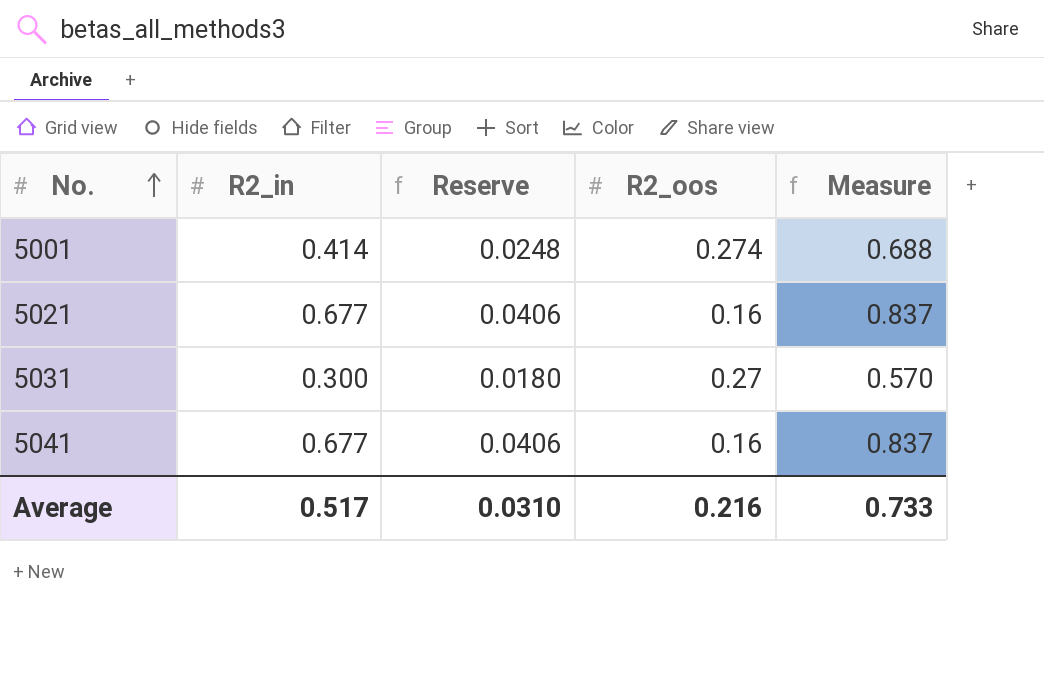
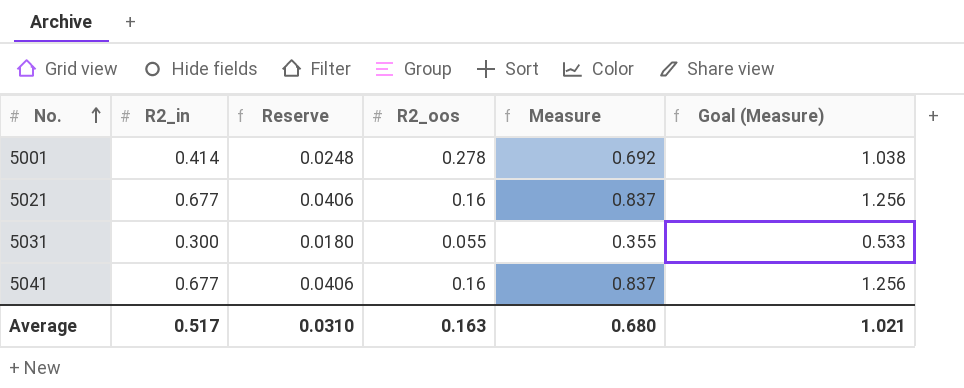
column Goal (Measure) | formula: none -> [Measure] * 1.5
5001 | R2_oos: 0.274 -> 0.278
5001 | Measure: 0.688 -> 0.692
5031 | R2_oos: 0.27 -> 0.055
5031 | Measure: 0.570 -> 0.355
Average | R2_oos: 0.216 -> 0.163
Average | Measure: 0.733 -> 0.680

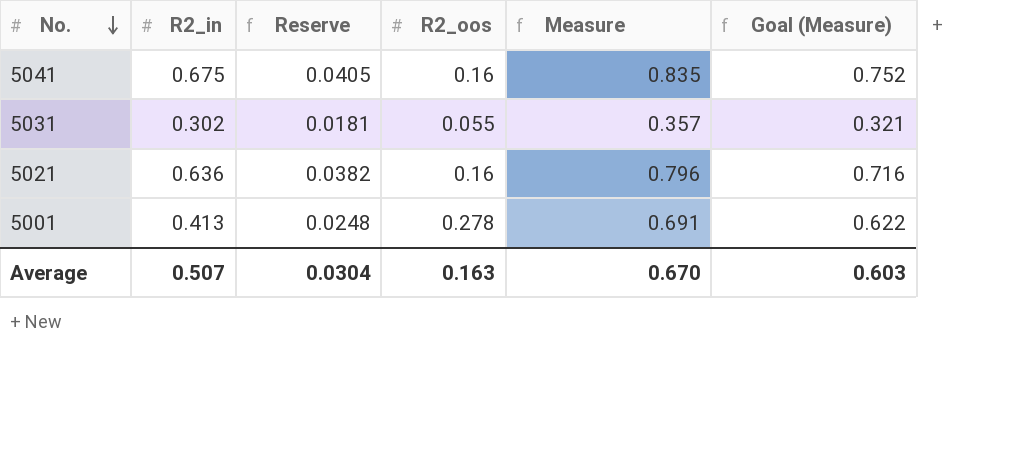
row order: No. ascending -> No. descending
column Goal (Measure) | formula: [Measure] * 1.5 -> [Measure] * 0.9
5041 | R2_in: 0.677 -> 0.675
5041 | Reserve: 0.0406 -> 0.0405
5041 | Measure: 0.837 -> 0.835
5031 | R2_in: 0.300 -> 0.302
5031 | Reserve: 0.0180 -> 0.0181
5031 | Measure: 0.355 -> 0.357
5021 | R2_in: 0.677 -> 0.636
5021 | Reserve: 0.0406 -> 0.0382
5021 | Measure: 0.837 -> 0.796
5001 | R2_in: 0.414 -> 0.413
5001 | Measure: 0.692 -> 0.691
Average | R2_in: 0.517 -> 0.507
Average | Reserve: 0.0310 -> 0.0304
Average | Measure: 0.680 -> 0.670
Average | Goal (Measure): 1.021 -> 0.603

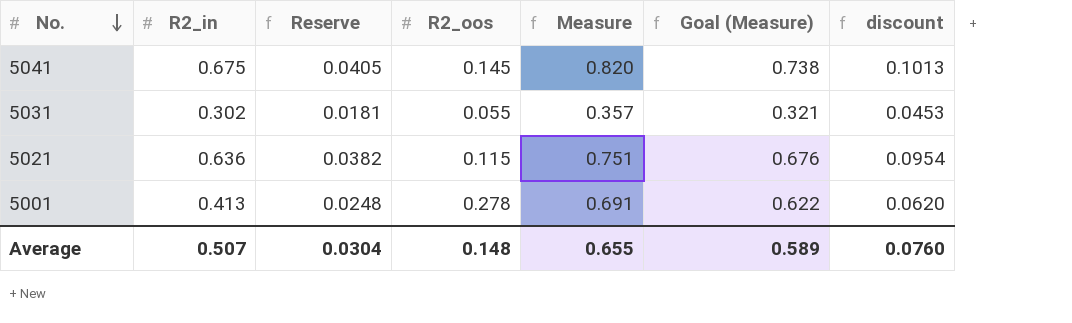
column discount | formula: none -> [R2_in] * 0.15
5041 | R2_oos: 0.16 -> 0.145
5041 | Measure: 0.835 -> 0.820
5041 | Goal (Measure): 0.752 -> 0.738
5021 | R2_oos: 0.16 -> 0.115
5021 | Measure: 0.796 -> 0.751
5021 | Goal (Measure): 0.716 -> 0.676
Average | R2_oos: 0.163 -> 0.148
Average | Measure: 0.670 -> 0.655
Average | Goal (Measure): 0.603 -> 0.589

